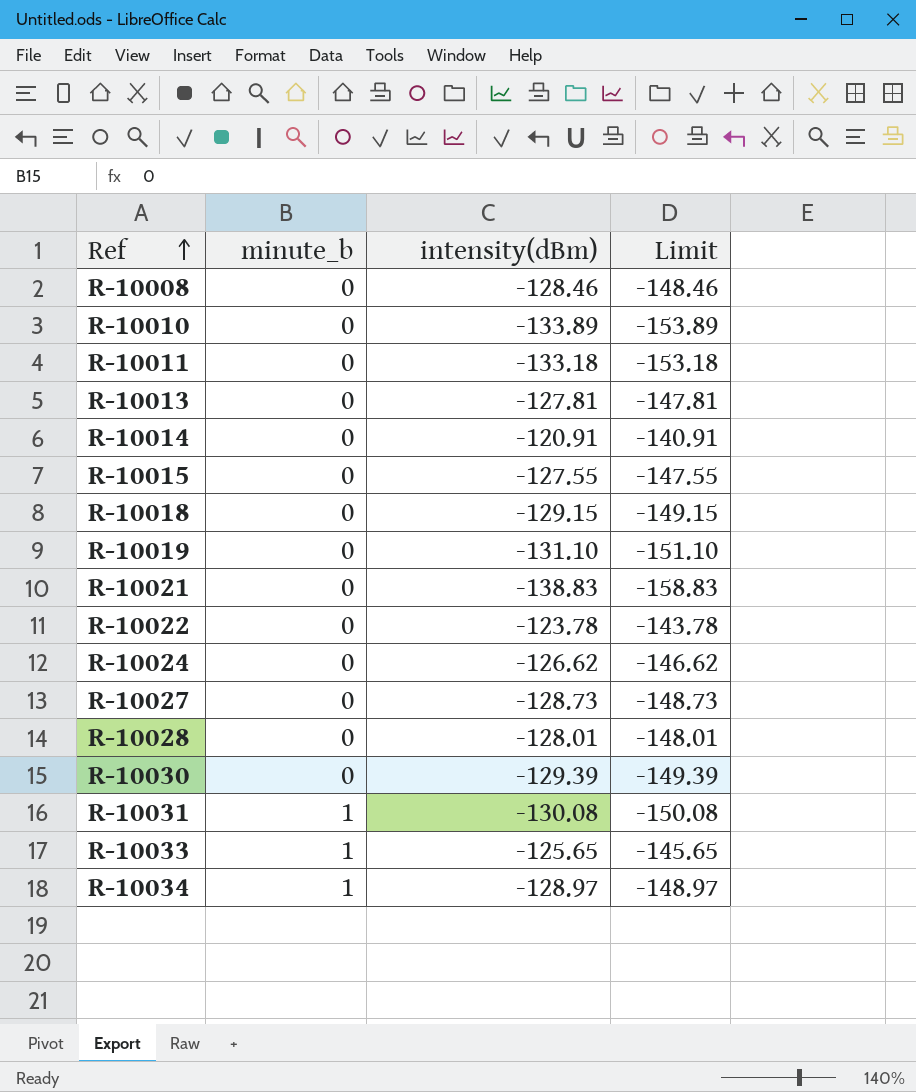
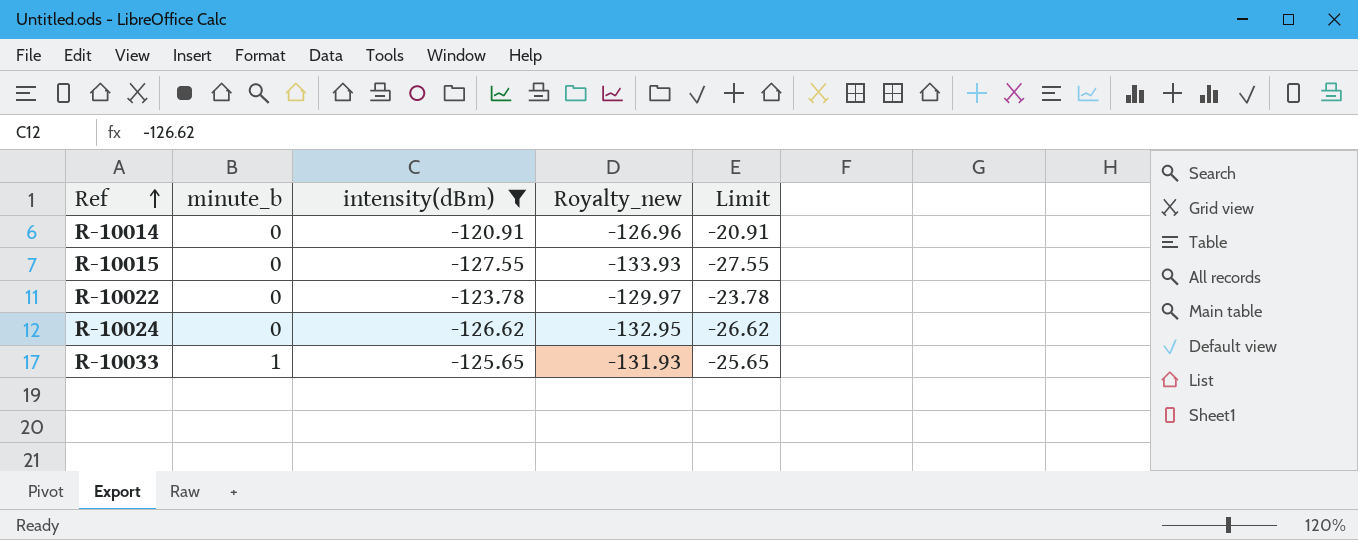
filter: none -> intensity(dBm) >= -127.55
column Royalty_new | formula: none -> [intensity(dBm)] * 1.05
column Limit | formula: [intensity(dBm)] - 20 -> [intensity(dBm)] + 100

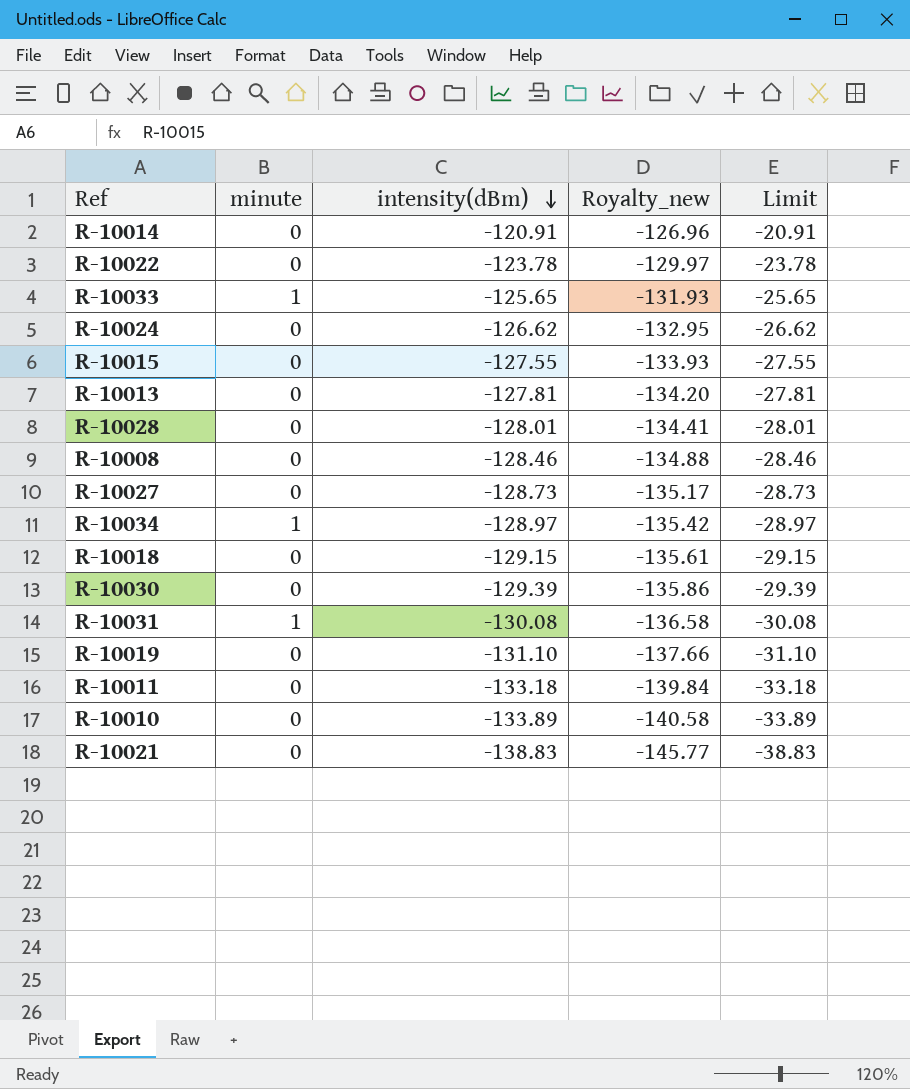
filter: intensity(dBm) >= -127.55 -> none
row order: Ref ascending -> intensity(dBm) descending
column name: minute_b -> minute

